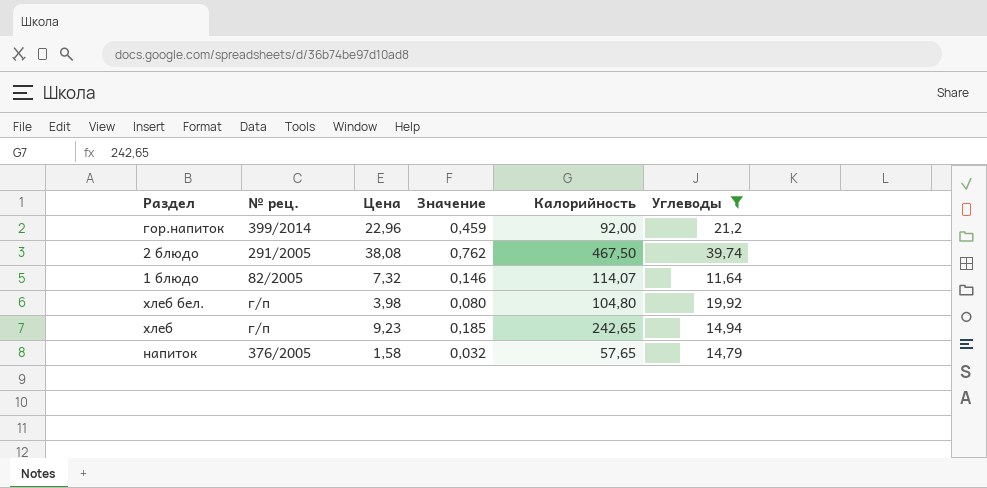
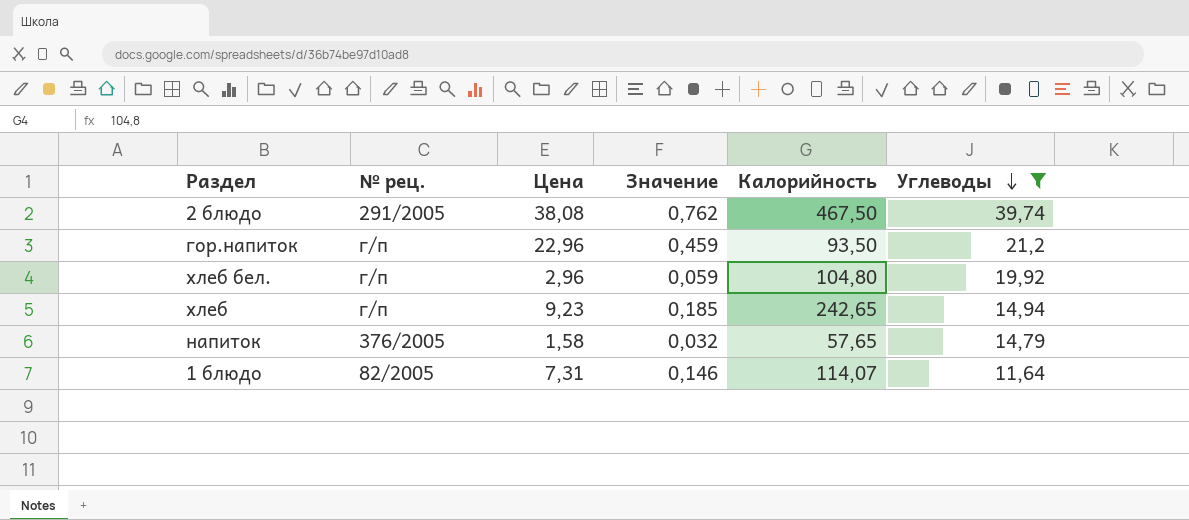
row order: none -> Углеводы descending
гор.напиток | № рец.: 399/2014 -> г/п
гор.напиток | Калорийность: 92,00 -> 93,50
хлеб бел. | Цена: 3,98 -> 2,96
хлеб бел. | Значение: 0,080 -> 0,059
1 блюдо | Цена: 7,32 -> 7,31

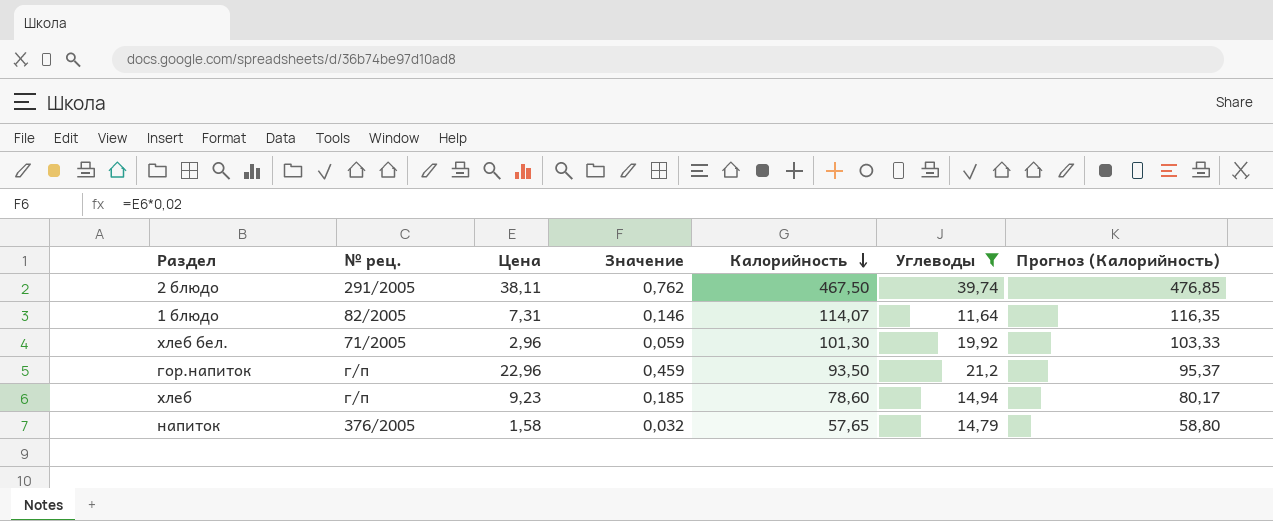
row order: Углеводы descending -> Калорийность descending
column Прогноз (Калорийность) | formula: none -> [Калорийность] * 1,02
2 блюдо | Цена: 38,08 -> 38,11
хлеб бел. | № рец.: г/п -> 71/2005
хлеб бел. | Калорийность: 104,80 -> 101,30
хлеб | Калорийность: 242,65 -> 78,60

